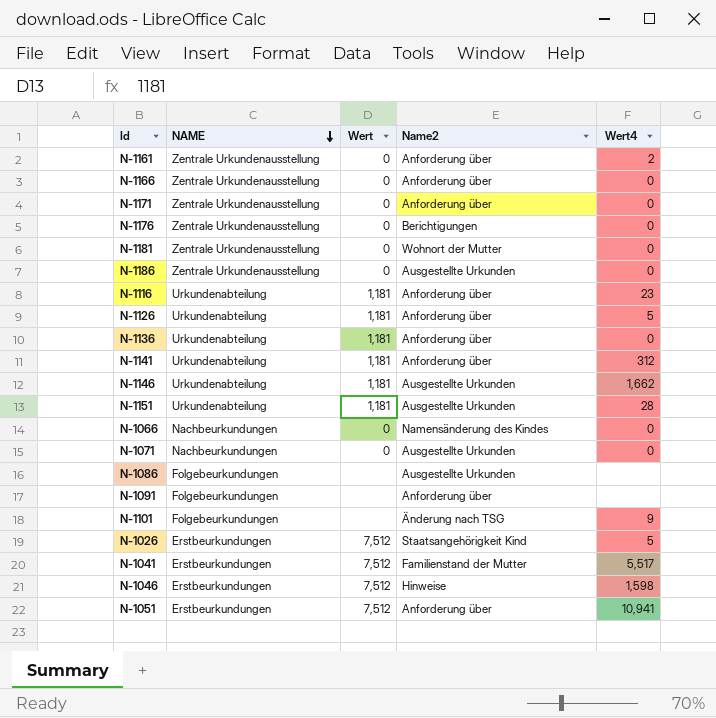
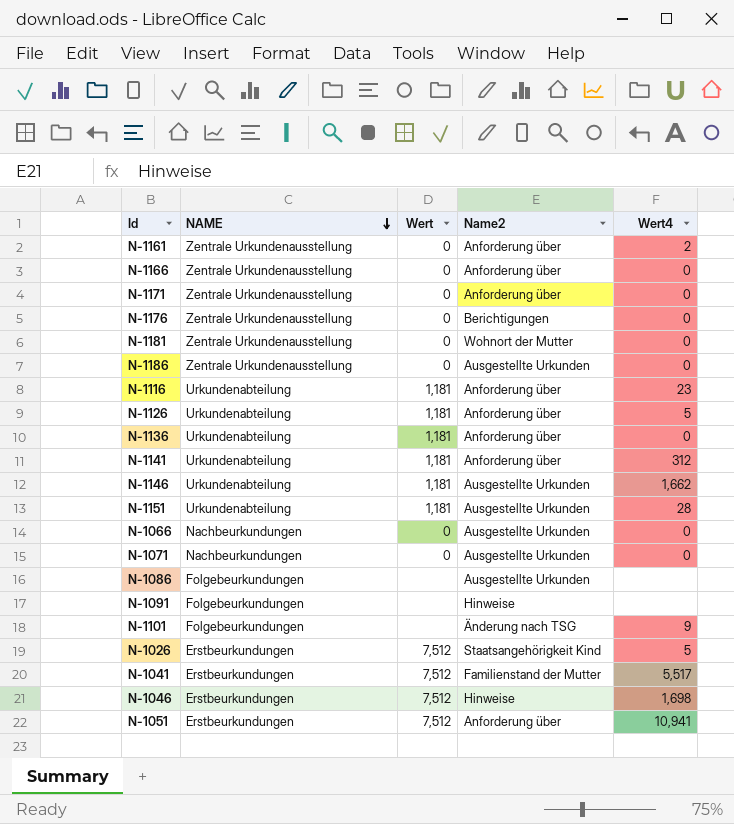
N-1066 | Name2: Namensänderung des Kindes -> Ausgestellte Urkunden
N-1091 | Name2: Anforderung über -> Hinweise
N-1046 | Wert4: 1,598 -> 1,698

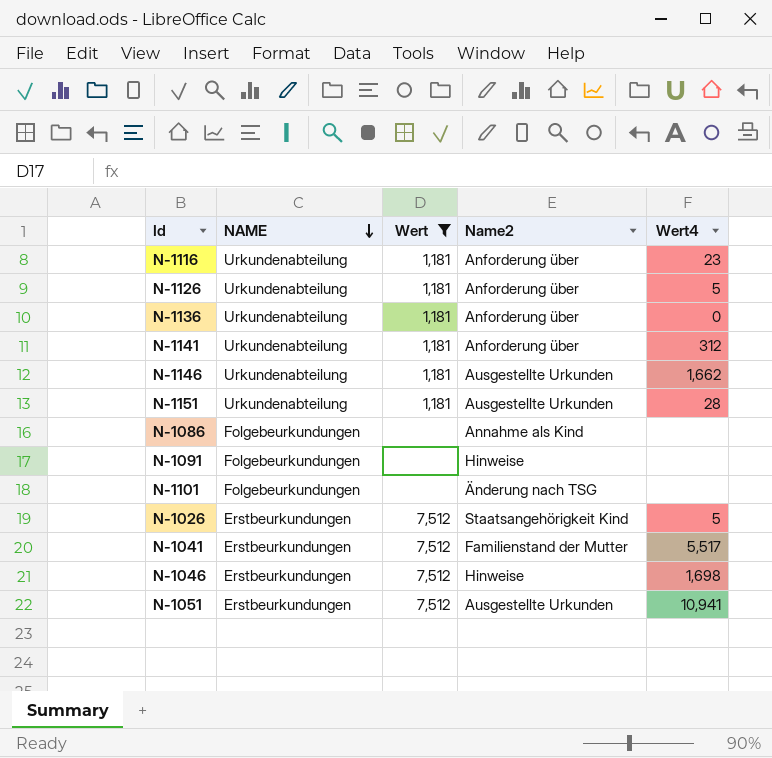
filter: none -> Wert != 0
N-1086 | Name2: Ausgestellte Urkunden -> Annahme als Kind
N-1101 | Wert4: 9 -> none
N-1051 | Name2: Anforderung über -> Ausgestellte Urkunden

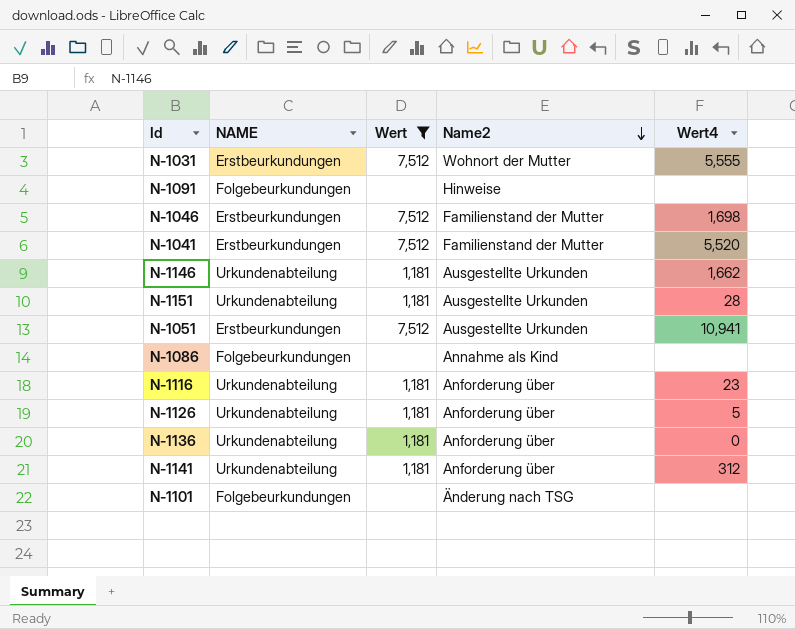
row order: NAME descending -> Name2 descending
row N-1026: Erstbeurkundungen | 7,512 | Staatsangehörigkeit Kind | 5 -> none
row N-1031: none -> Erstbeurkundungen | 7,512 | Wohnort der Mutter | 5,555
N-1046 | Name2: Hinweise -> Familienstand der Mutter
N-1041 | Wert4: 5,517 -> 5,520

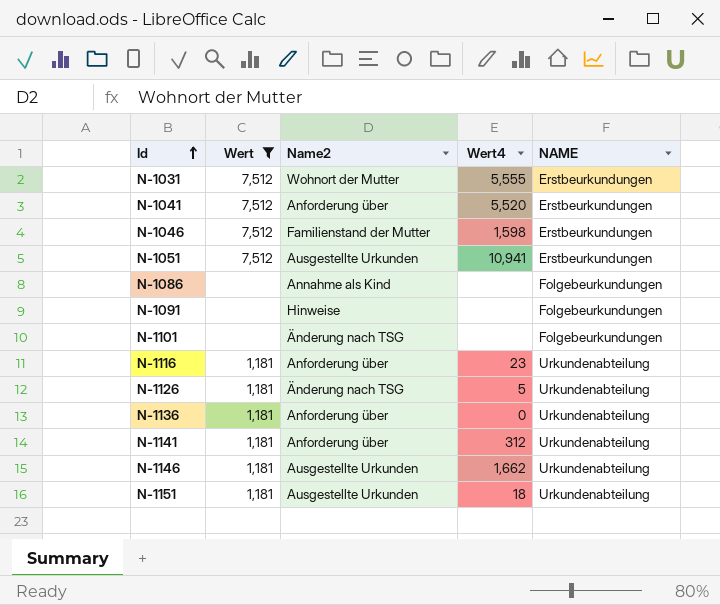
row order: Name2 descending -> Id ascending
column NAME | position: 2 -> 5
N-1041 | Name2: Familienstand der Mutter -> Anforderung über
N-1046 | Wert4: 1,698 -> 1,598
N-1126 | Name2: Anforderung über -> Änderung nach TSG
N-1151 | Wert4: 28 -> 18

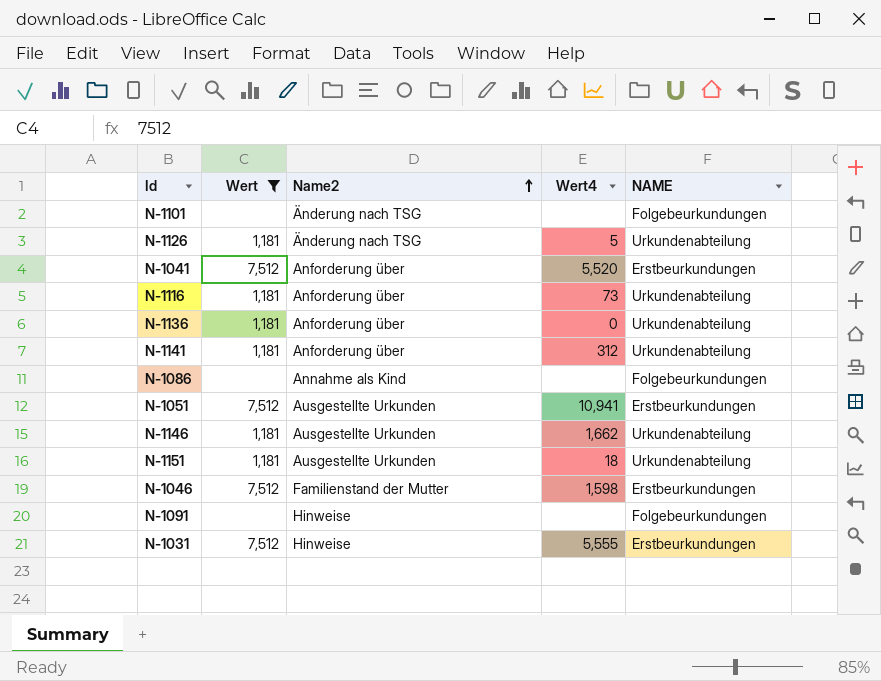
row order: Id ascending -> Name2 ascending
N-1116 | Wert4: 23 -> 73
N-1031 | Name2: Wohnort der Mutter -> Hinweise

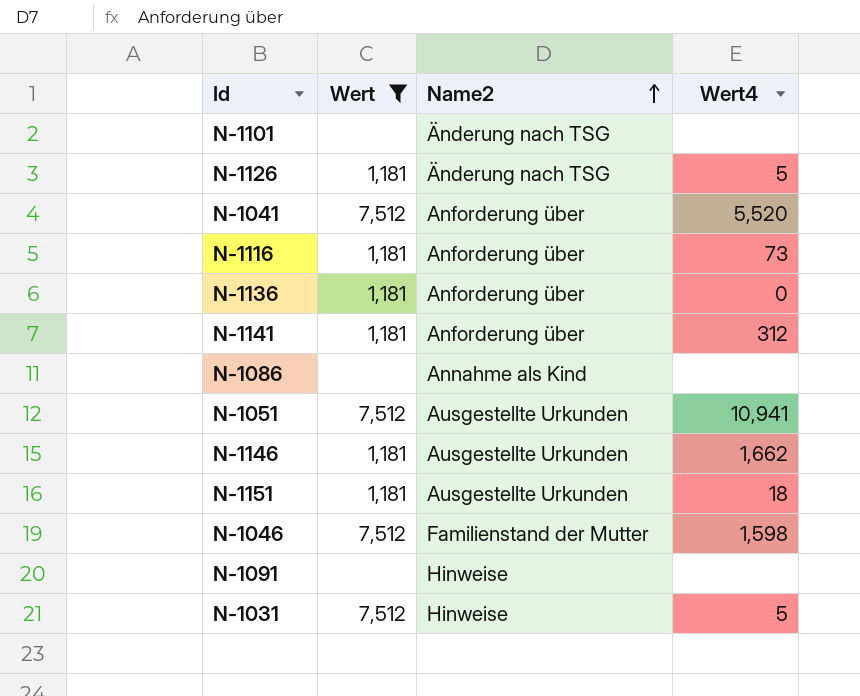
column NAME | position: 5 -> none
N-1031 | Wert4: 5,555 -> 5

